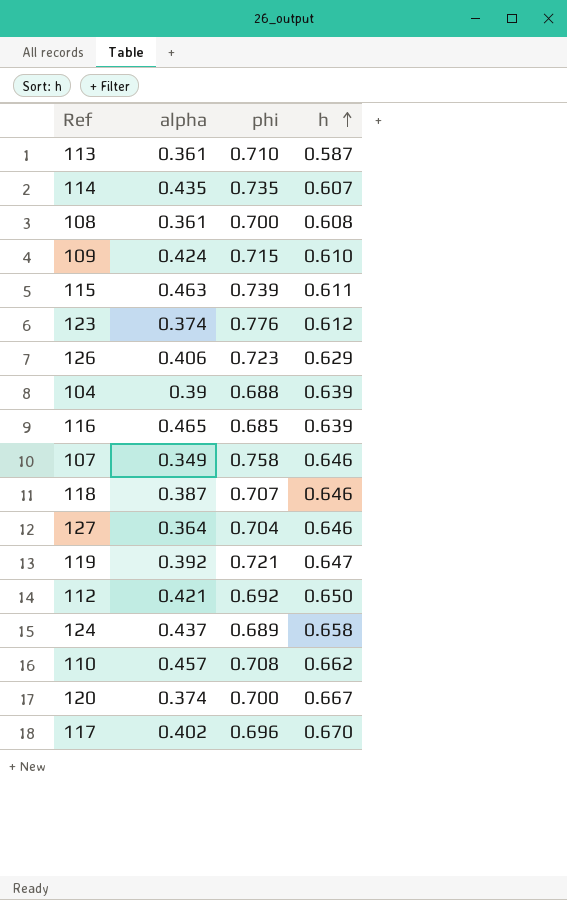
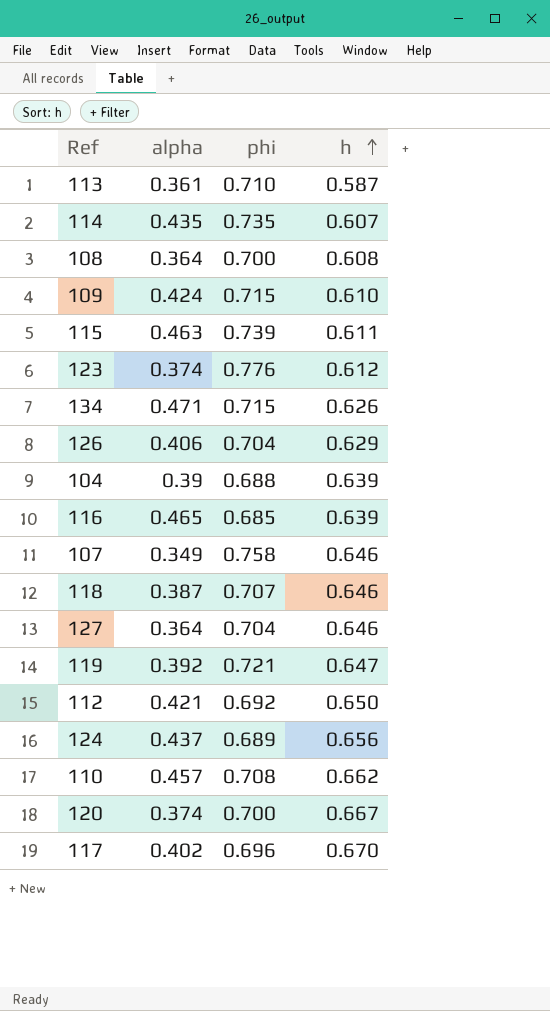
108 | alpha: 0.361 -> 0.364
row 134: none -> 0.471 | 0.715 | 0.626
126 | phi: 0.723 -> 0.704
124 | h: 0.658 -> 0.656

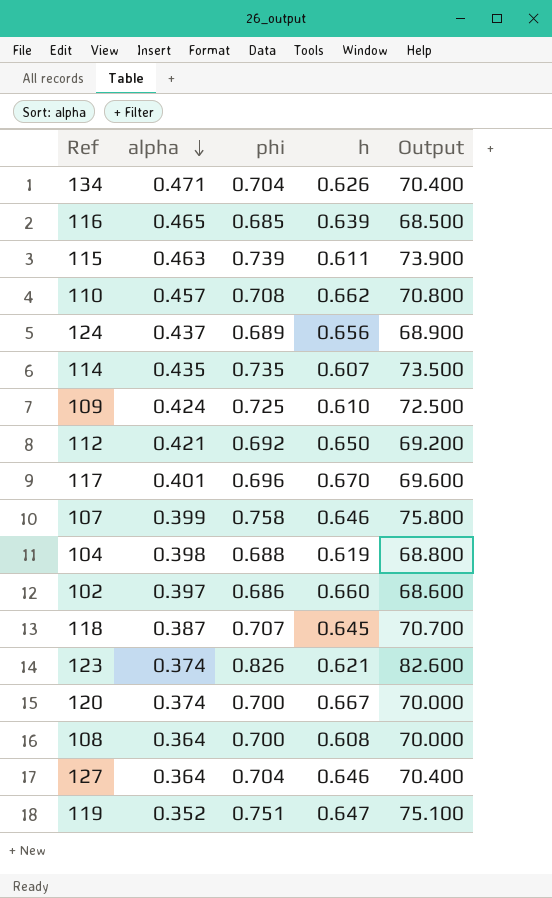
row order: h ascending -> alpha descending
column Output | formula: none -> [phi] * 100
row 113: 0.361 | 0.710 | 0.587 -> none
row 126: 0.406 | 0.704 | 0.629 -> none
134 | phi: 0.715 -> 0.704
109 | phi: 0.715 -> 0.725
117 | alpha: 0.402 -> 0.401
107 | alpha: 0.349 -> 0.399
104 | alpha: 0.39 -> 0.398
104 | h: 0.639 -> 0.619
row 102: none -> 0.397 | 0.686 | 0.660 | 68.600
118 | h: 0.646 -> 0.645
123 | phi: 0.776 -> 0.826
123 | h: 0.612 -> 0.621
119 | alpha: 0.392 -> 0.352
119 | phi: 0.721 -> 0.751

